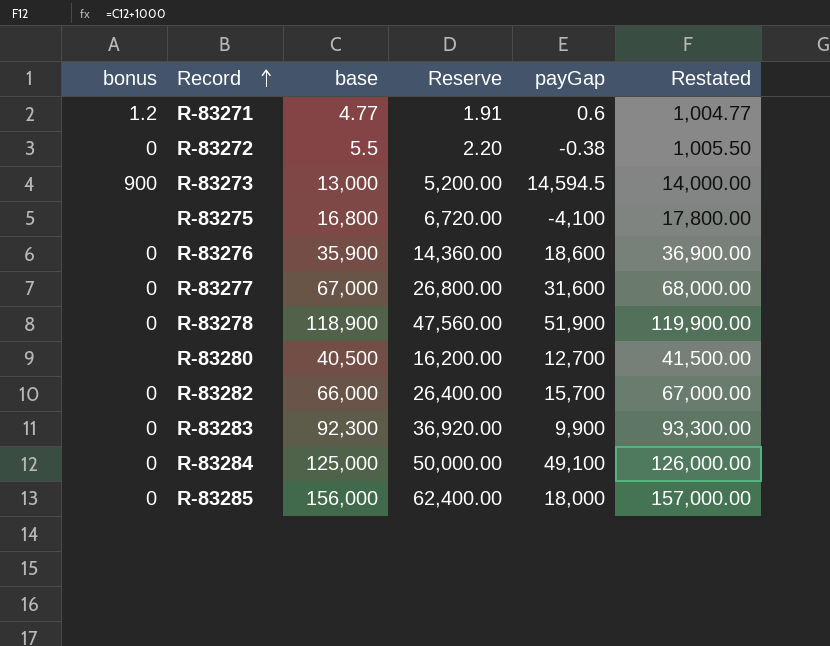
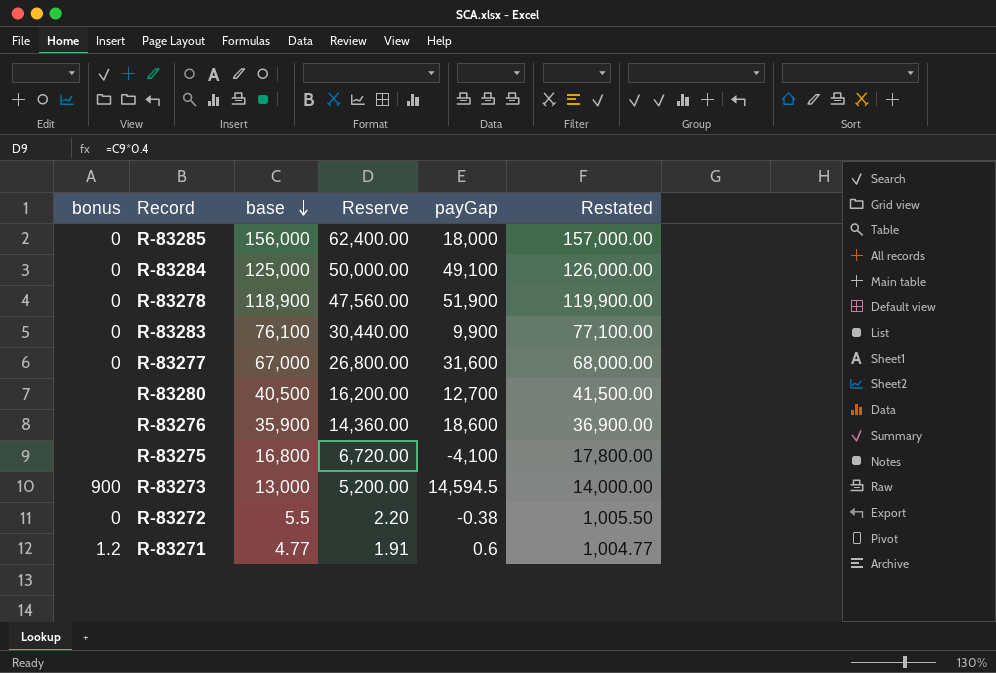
row order: Record ascending -> base descending
row R-83282: 0 | 66,000 | 26,400.00 | 15,700 | 67,000.00 -> none
R-83283 | base: 92,300 -> 76,100
R-83283 | Reserve: 36,920.00 -> 30,440.00
R-83283 | Restated: 93,300.00 -> 77,100.00
R-83276 | bonus: 0 -> none

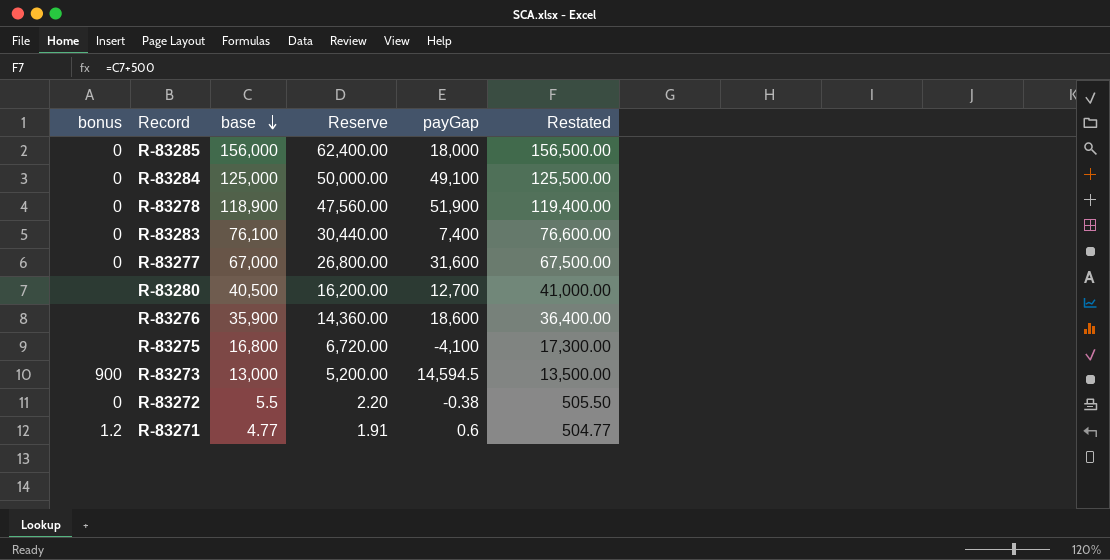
column Restated | formula: [base] + 1000 -> [base] + 500
R-83283 | payGap: 9,900 -> 7,400

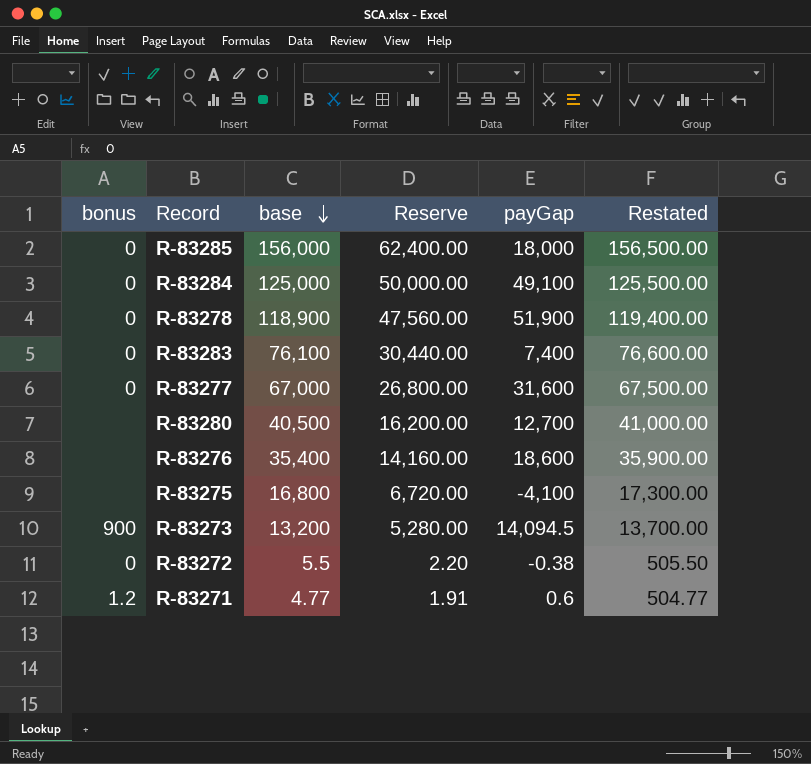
R-83276 | base: 35,900 -> 35,400
R-83276 | Reserve: 14,360.00 -> 14,160.00
R-83276 | Restated: 36,400.00 -> 35,900.00
R-83273 | base: 13,000 -> 13,200
R-83273 | Reserve: 5,200.00 -> 5,280.00
R-83273 | payGap: 14,594.5 -> 14,094.5
R-83273 | Restated: 13,500.00 -> 13,700.00

